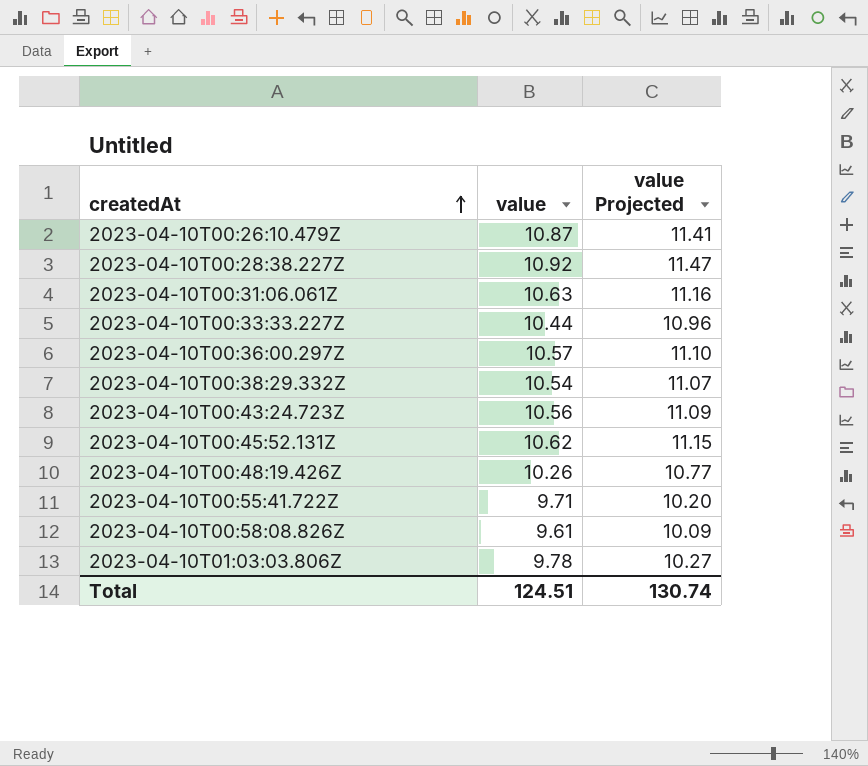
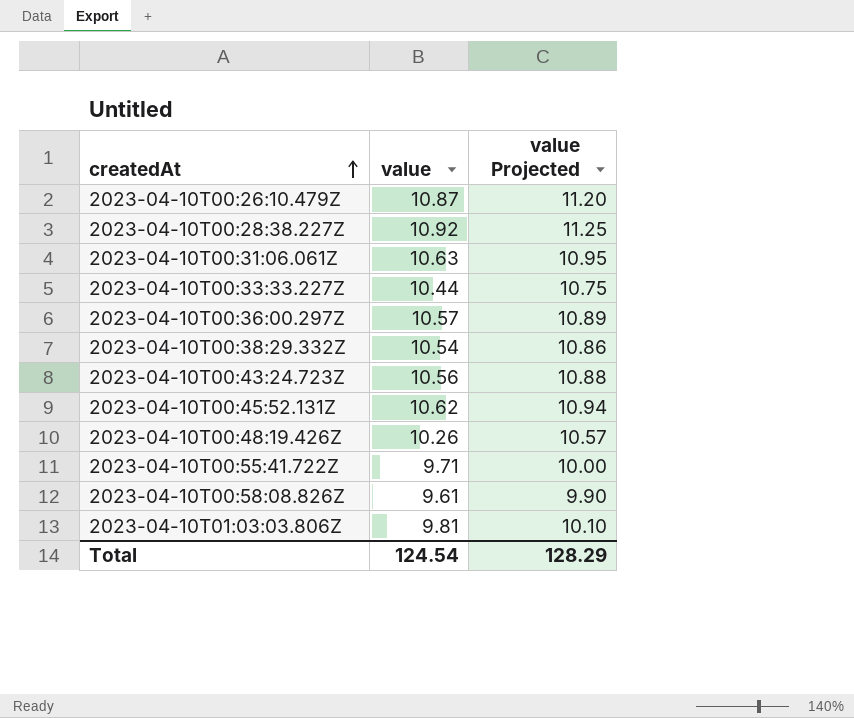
column value Projected | formula: [value] * 1.05 -> [value] * 1.03
2023-04-10T01:03:03.806Z | value: 9.78 -> 9.81
Total | value: 124.51 -> 124.54
Total | value Projected: 130.74 -> 128.29

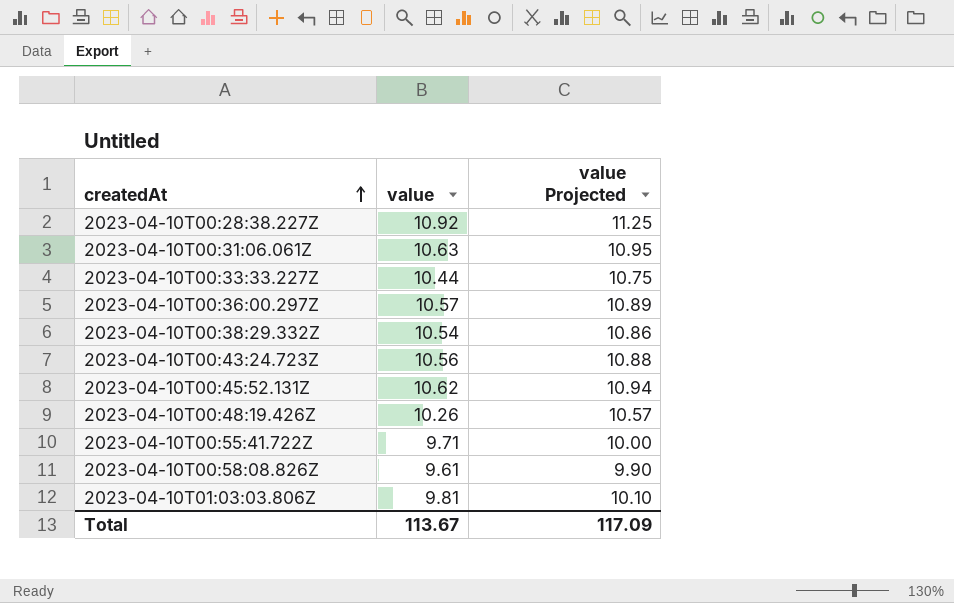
row 2023-04-10T00:26:10.479Z: 10.87 | 11.20 -> none
Total | value: 124.54 -> 113.67
Total | value Projected: 128.29 -> 117.09

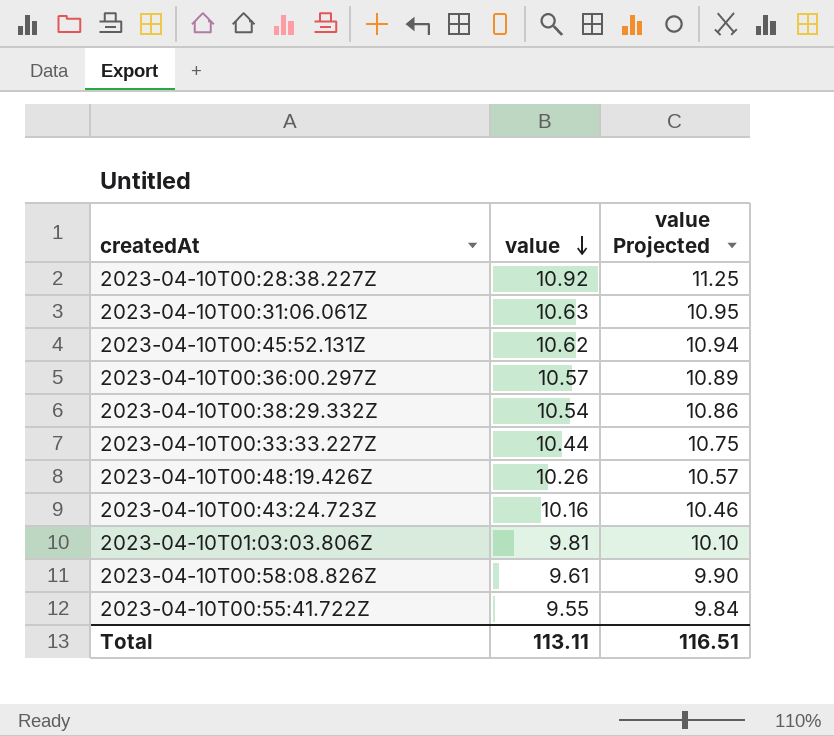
row order: createdAt ascending -> value descending
2023-04-10T00:43:24.723Z | value: 10.56 -> 10.16
2023-04-10T00:43:24.723Z | value Projected: 10.88 -> 10.46
2023-04-10T00:55:41.722Z | value: 9.71 -> 9.55
2023-04-10T00:55:41.722Z | value Projected: 10.00 -> 9.84
Total | value: 113.67 -> 113.11
Total | value Projected: 117.09 -> 116.51

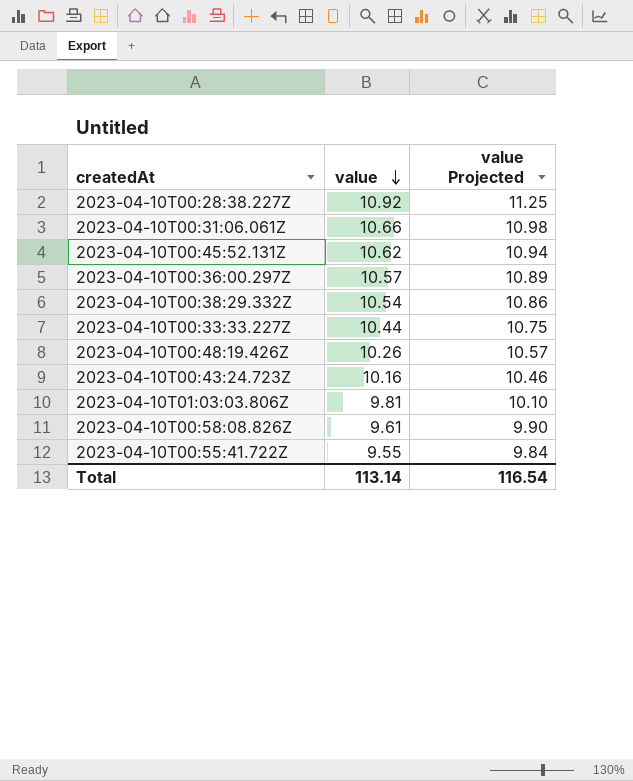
2023-04-10T00:31:06.061Z | value: 10.63 -> 10.66
2023-04-10T00:31:06.061Z | value Projected: 10.95 -> 10.98
Total | value: 113.11 -> 113.14
Total | value Projected: 116.51 -> 116.54

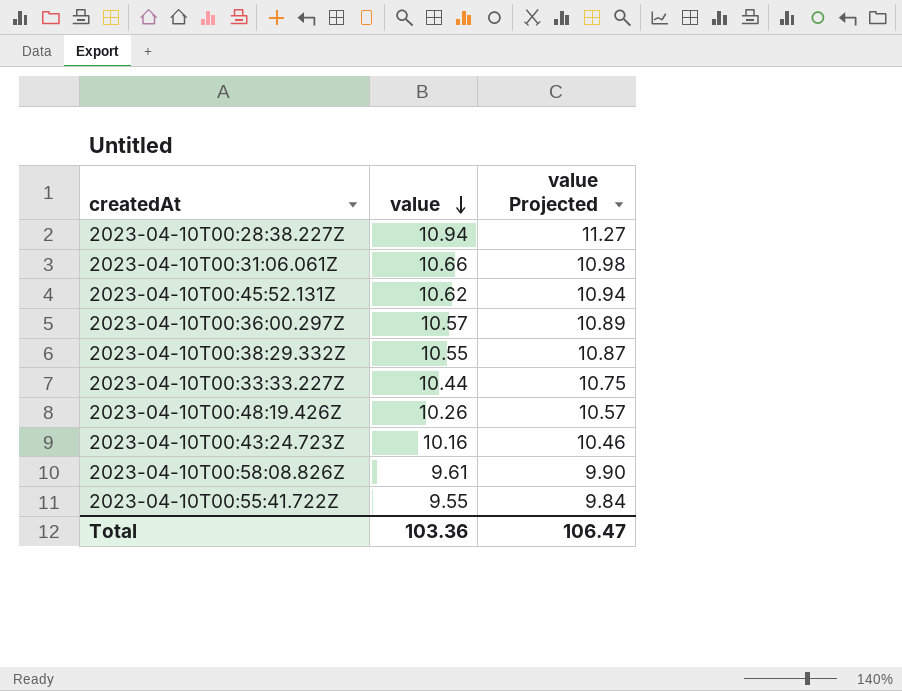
row 2023-04-10T01:03:03.806Z: 9.81 | 10.10 -> none
2023-04-10T00:28:38.227Z | value: 10.92 -> 10.94
2023-04-10T00:28:38.227Z | value Projected: 11.25 -> 11.27
2023-04-10T00:38:29.332Z | value: 10.54 -> 10.55
2023-04-10T00:38:29.332Z | value Projected: 10.86 -> 10.87
Total | value: 113.14 -> 103.36
Total | value Projected: 116.54 -> 106.47

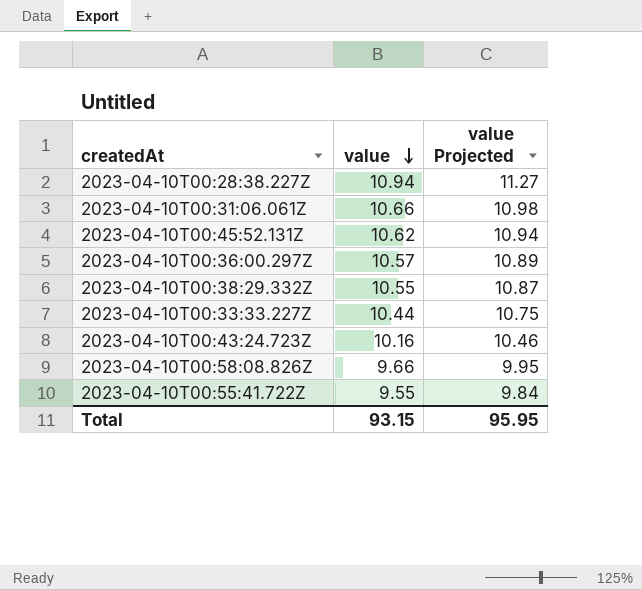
row 2023-04-10T00:48:19.426Z: 10.26 | 10.57 -> none
2023-04-10T00:58:08.826Z | value: 9.61 -> 9.66
2023-04-10T00:58:08.826Z | value Projected: 9.90 -> 9.95
Total | value: 103.36 -> 93.15
Total | value Projected: 106.47 -> 95.95

